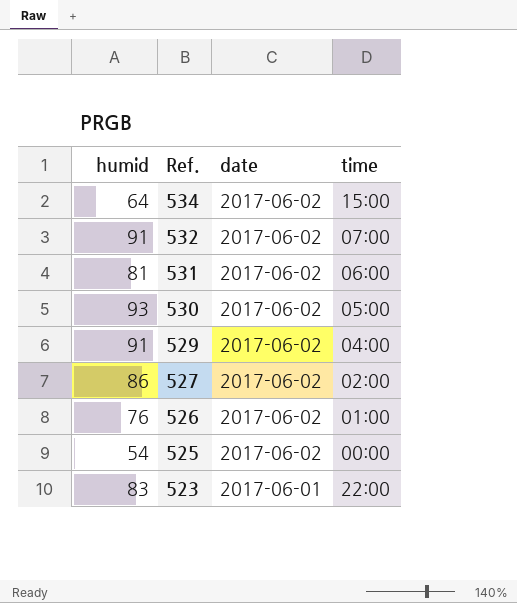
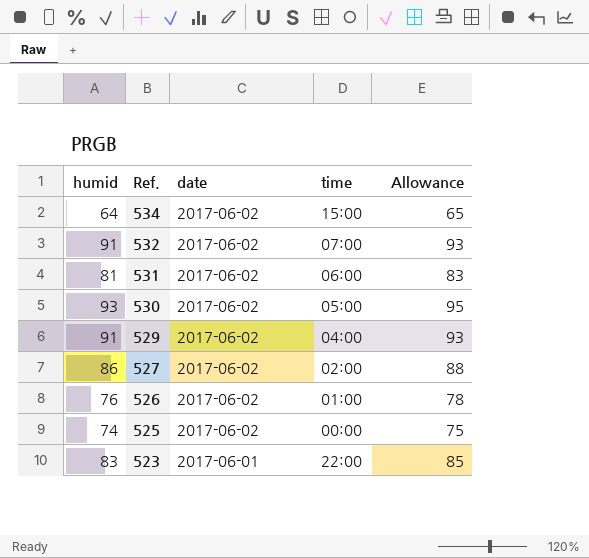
column Allowance | formula: none -> [humid] * 1.02
525 | humid: 54 -> 74

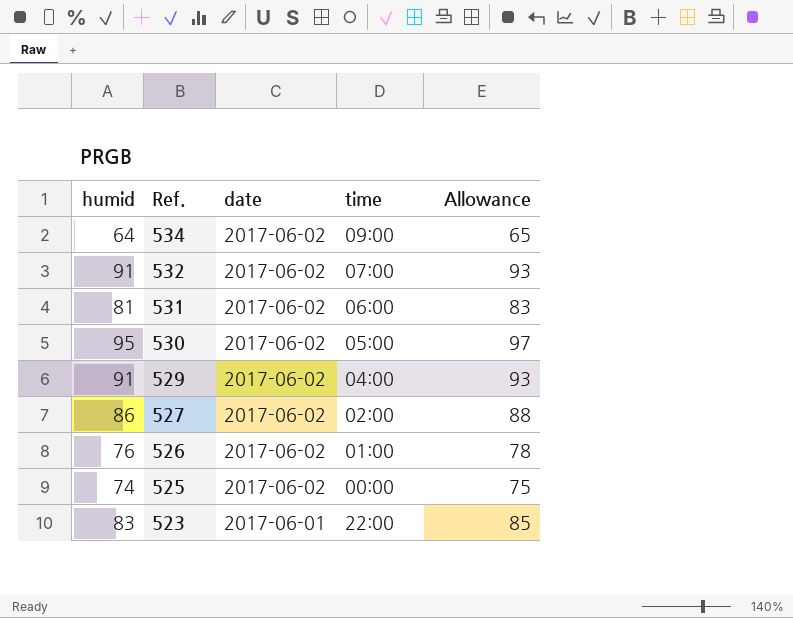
534 | time: 15:00 -> 09:00
530 | humid: 93 -> 95
530 | Allowance: 95 -> 97

